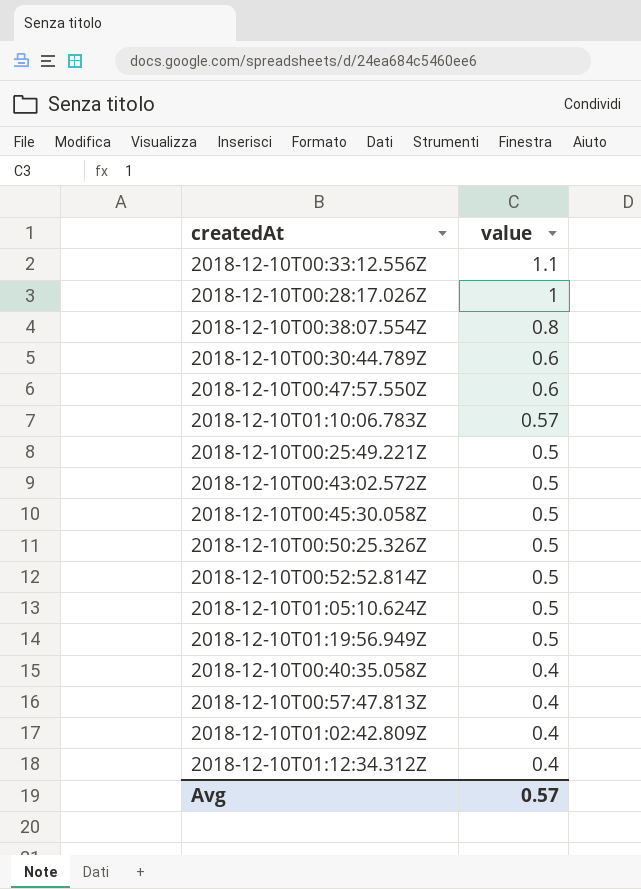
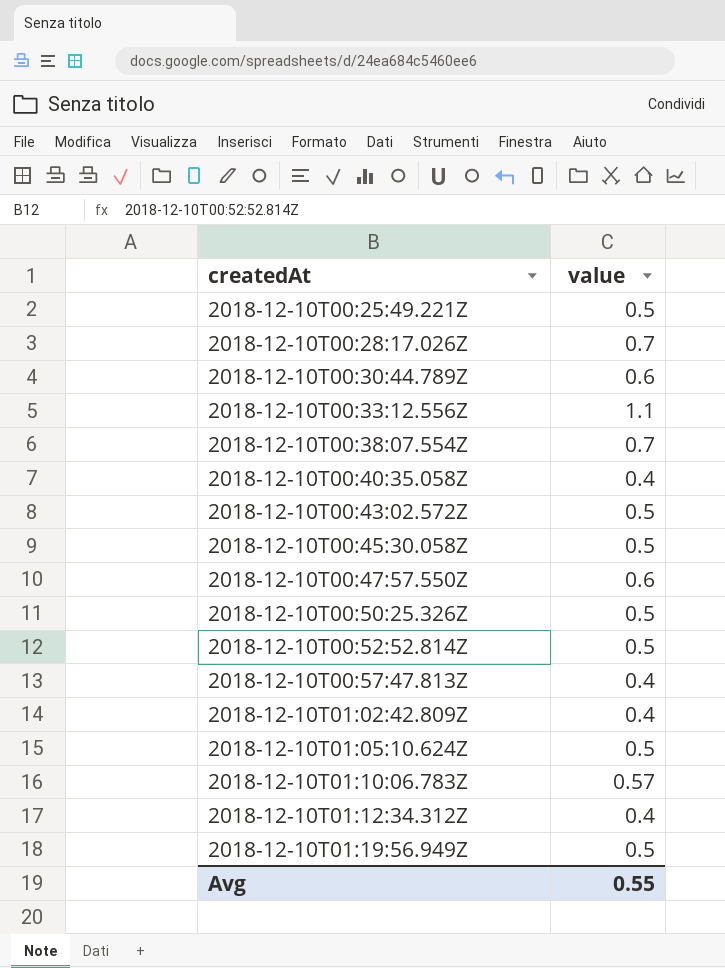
row order: value descending -> createdAt ascending
2018-12-10T00:28:17.026Z | value: 1 -> 0.7
2018-12-10T00:38:07.554Z | value: 0.8 -> 0.7
Avg | value: 0.57 -> 0.55

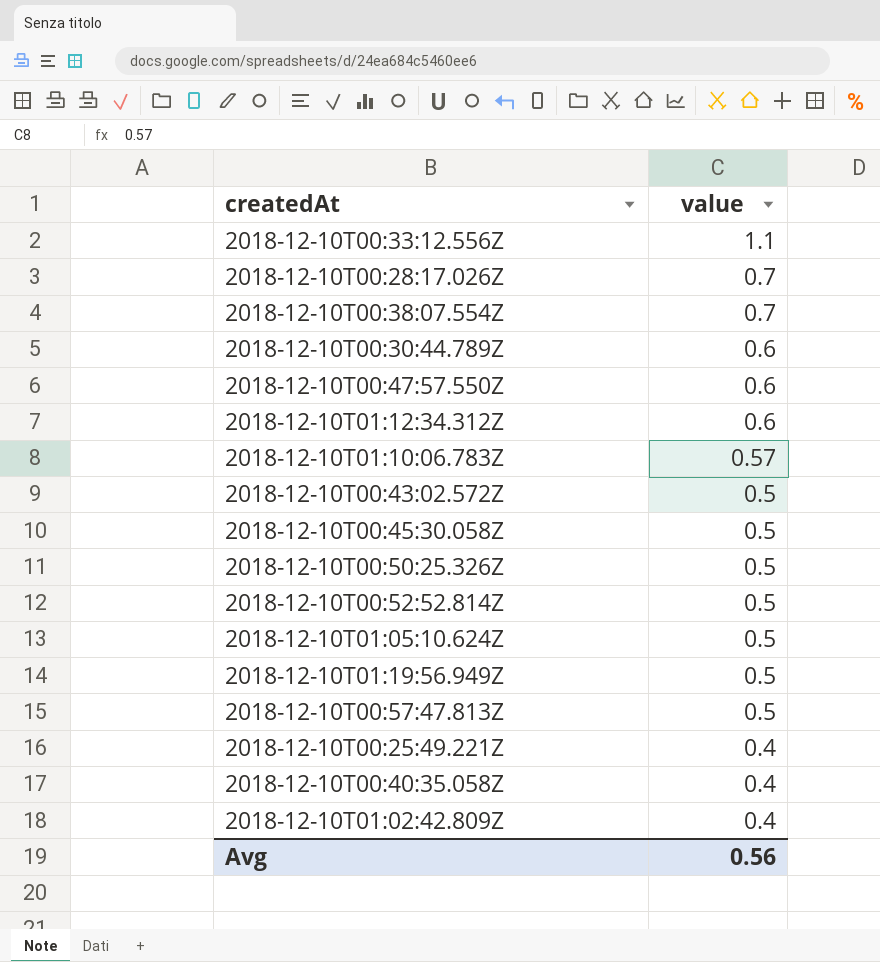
row order: createdAt ascending -> value descending
2018-12-10T01:12:34.312Z | value: 0.4 -> 0.6
2018-12-10T00:57:47.813Z | value: 0.4 -> 0.5
2018-12-10T00:25:49.221Z | value: 0.5 -> 0.4
Avg | value: 0.55 -> 0.56

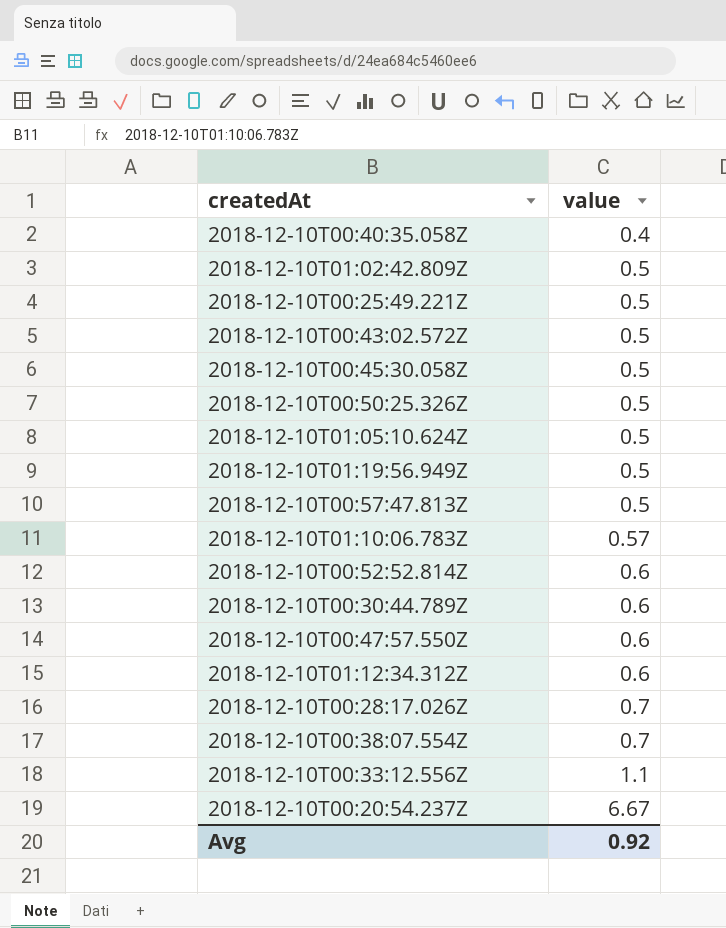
row order: value descending -> value ascending
2018-12-10T01:02:42.809Z | value: 0.4 -> 0.5
2018-12-10T00:25:49.221Z | value: 0.4 -> 0.5
2018-12-10T00:52:52.814Z | value: 0.5 -> 0.6
row 2018-12-10T00:20:54.237Z: none -> 6.67
Avg | value: 0.56 -> 0.92

